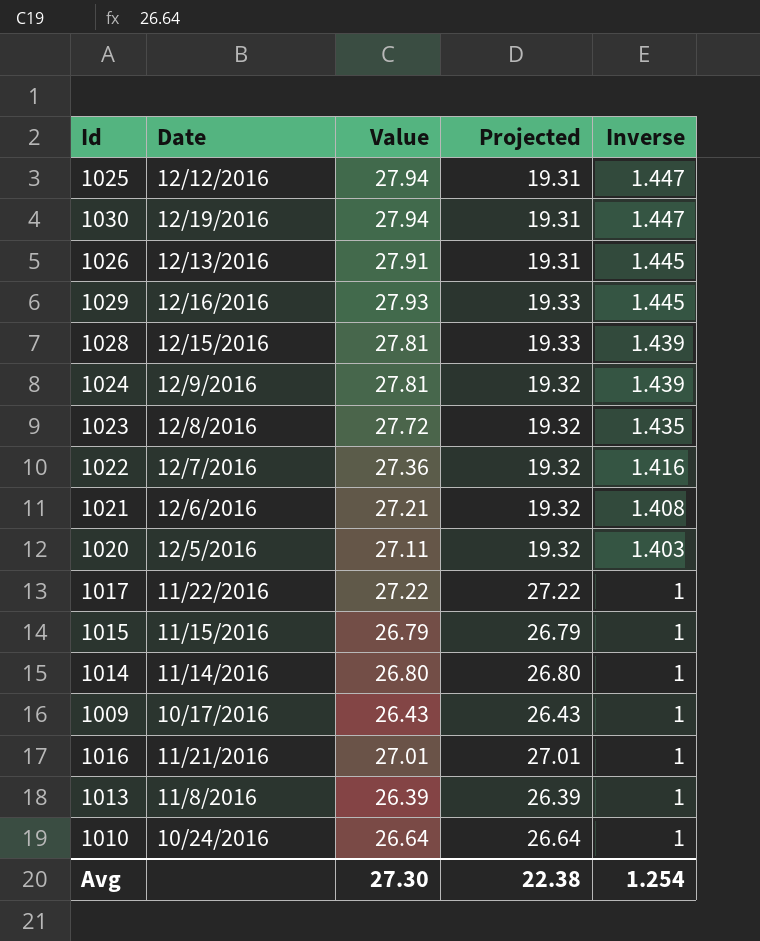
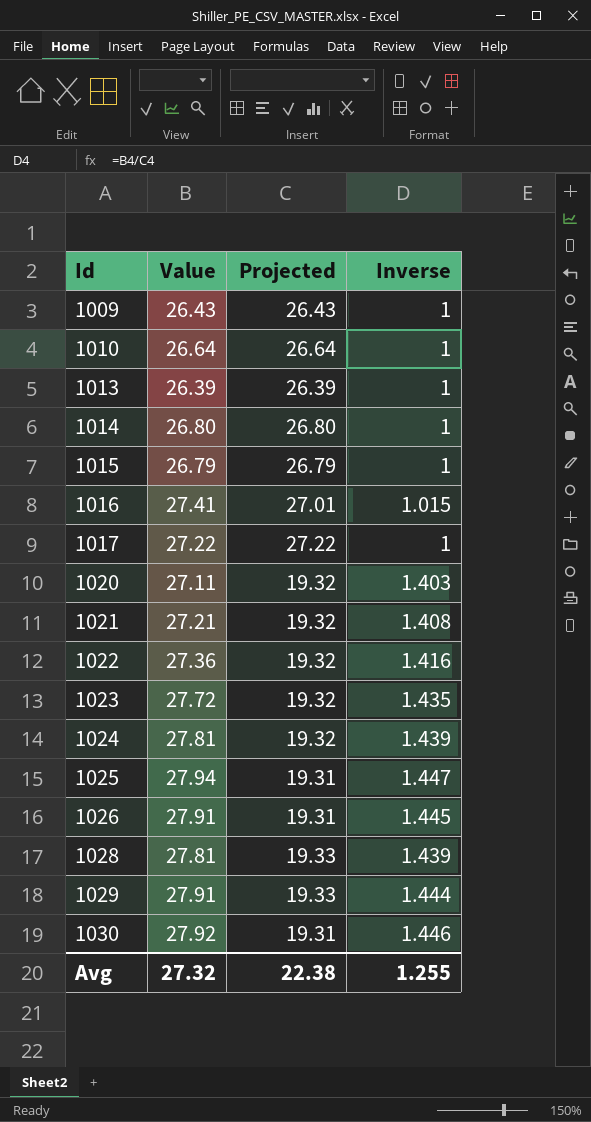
row order: Inverse descending -> Id ascending
column Date | position: 2 -> none
1016 | Value: 27.01 -> 27.41
1016 | Inverse: 1 -> 1.015
1029 | Value: 27.93 -> 27.91
1029 | Inverse: 1.445 -> 1.444
1030 | Value: 27.94 -> 27.92
1030 | Inverse: 1.447 -> 1.446
Avg | Value: 27.30 -> 27.32
Avg | Inverse: 1.254 -> 1.255

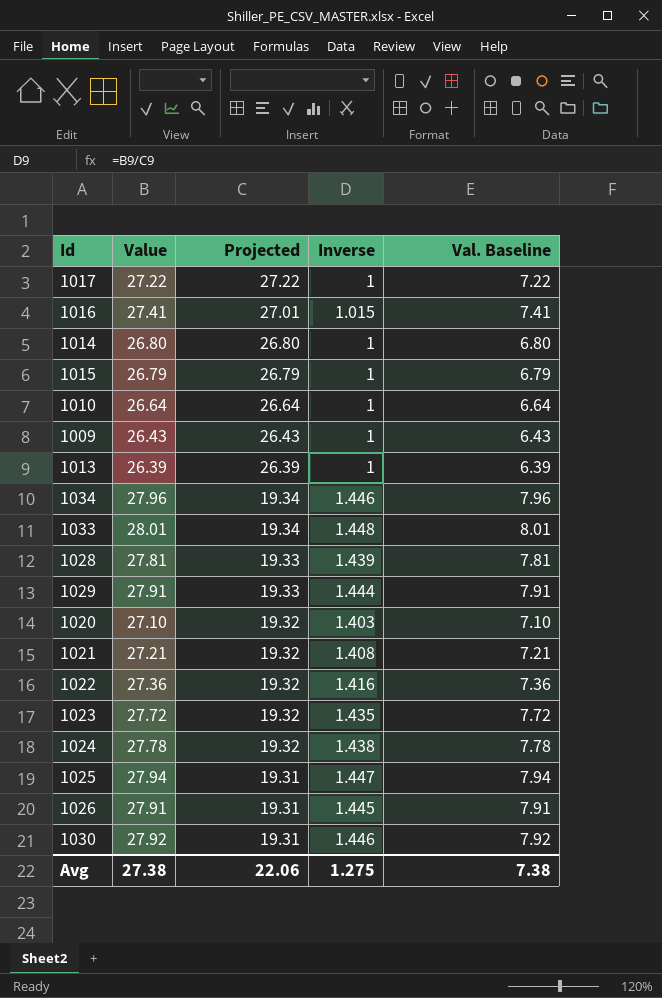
row order: Id ascending -> Projected descending
column Val. Baseline | formula: none -> [Value] - 20
row 1034: none -> 27.96 | 19.34 | 1.446 | 7.96
row 1033: none -> 28.01 | 19.34 | 1.448 | 8.01
1020 | Value: 27.11 -> 27.10
1024 | Value: 27.81 -> 27.78
1024 | Inverse: 1.439 -> 1.438
Avg | Value: 27.32 -> 27.38
Avg | Projected: 22.38 -> 22.06
Avg | Inverse: 1.255 -> 1.275

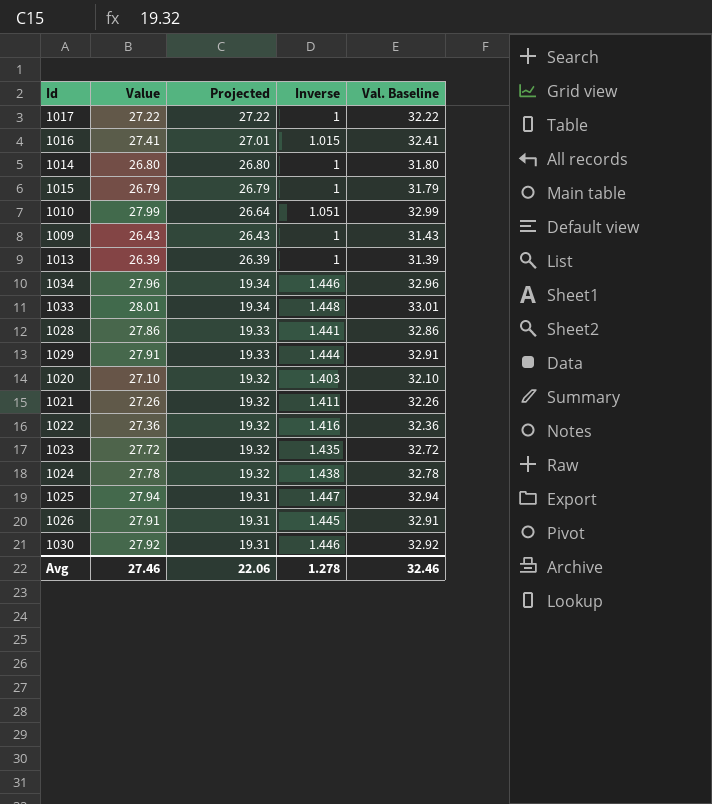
column Val. Baseline | formula: [Value] - 20 -> [Value] + 5
1010 | Value: 26.64 -> 27.99
1010 | Inverse: 1 -> 1.051
1028 | Value: 27.81 -> 27.86
1028 | Inverse: 1.439 -> 1.441
1021 | Value: 27.21 -> 27.26
1021 | Inverse: 1.408 -> 1.411
Avg | Value: 27.38 -> 27.46
Avg | Inverse: 1.275 -> 1.278
Avg | Val. Baseline: 7.38 -> 32.46

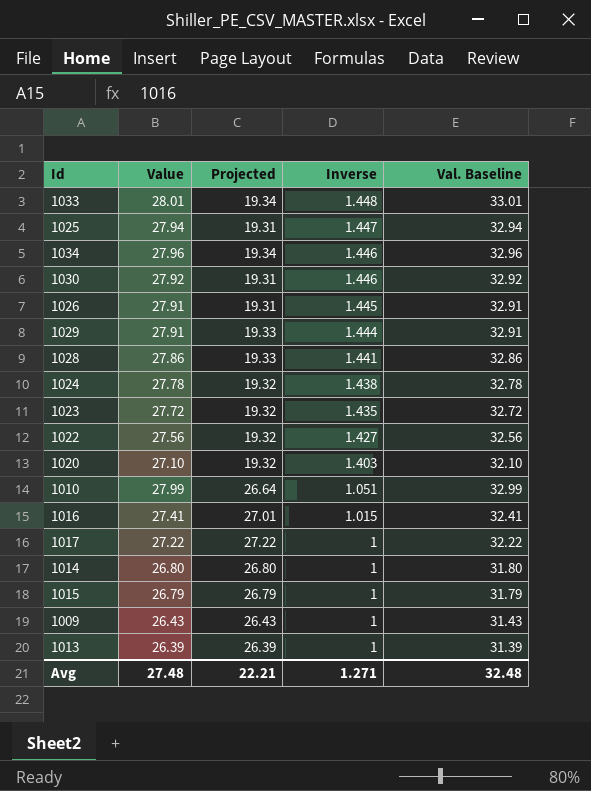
row order: Projected descending -> Inverse descending
row 1021: 27.26 | 19.32 | 1.411 | 32.26 -> none
1022 | Value: 27.36 -> 27.56
1022 | Inverse: 1.416 -> 1.427
1022 | Val. Baseline: 32.36 -> 32.56
Avg | Value: 27.46 -> 27.48
Avg | Projected: 22.06 -> 22.21
Avg | Inverse: 1.278 -> 1.271
Avg | Val. Baseline: 32.46 -> 32.48

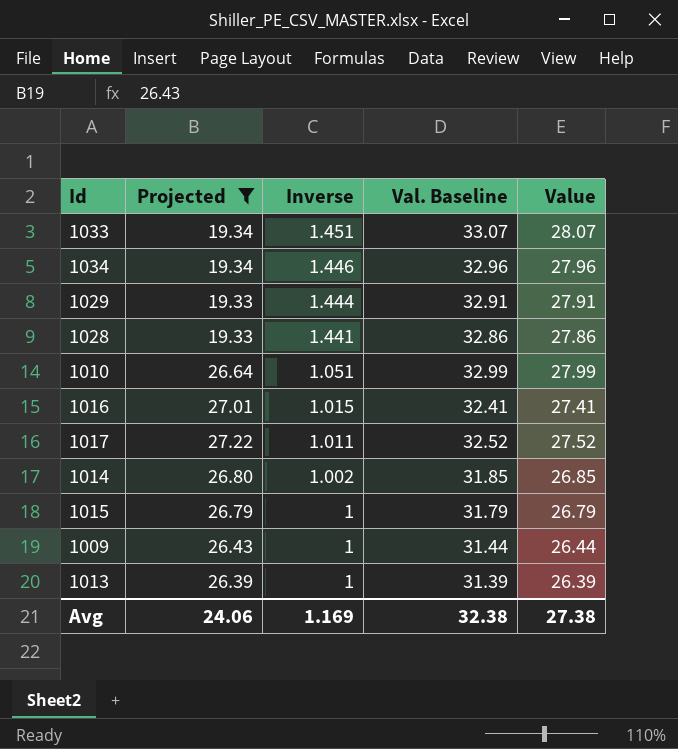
filter: none -> Projected >= 19.33
column Value | position: 2 -> 5
1033 | Inverse: 1.448 -> 1.451
1033 | Val. Baseline: 33.01 -> 33.07
1033 | Value: 28.01 -> 28.07
1017 | Inverse: 1 -> 1.011
1017 | Val. Baseline: 32.22 -> 32.52
1017 | Value: 27.22 -> 27.52
1014 | Inverse: 1 -> 1.002
1014 | Val. Baseline: 31.80 -> 31.85
1014 | Value: 26.80 -> 26.85
1009 | Val. Baseline: 31.43 -> 31.44
1009 | Value: 26.43 -> 26.44
Avg | Projected: 22.21 -> 24.06
Avg | Inverse: 1.271 -> 1.169
Avg | Val. Baseline: 32.48 -> 32.38
Avg | Value: 27.48 -> 27.38

